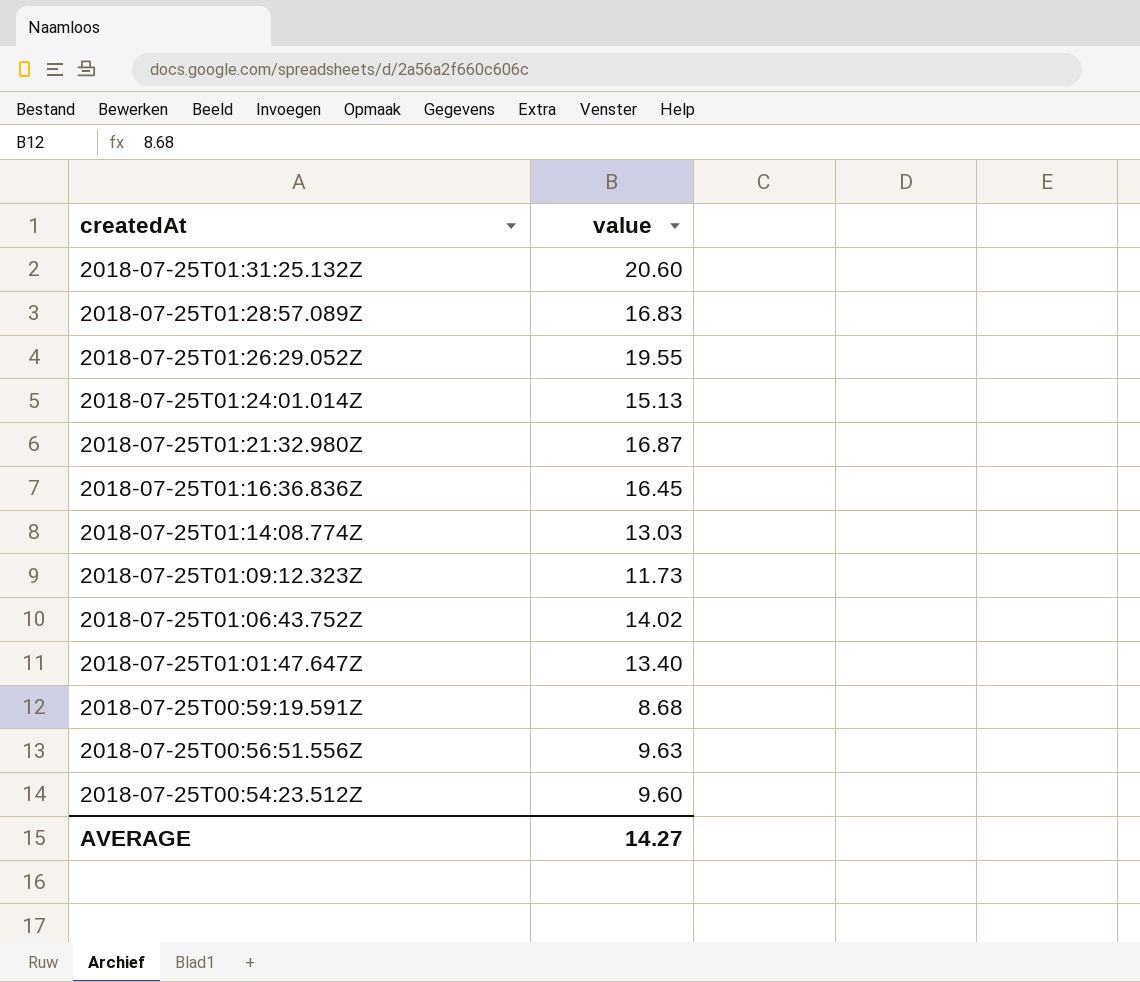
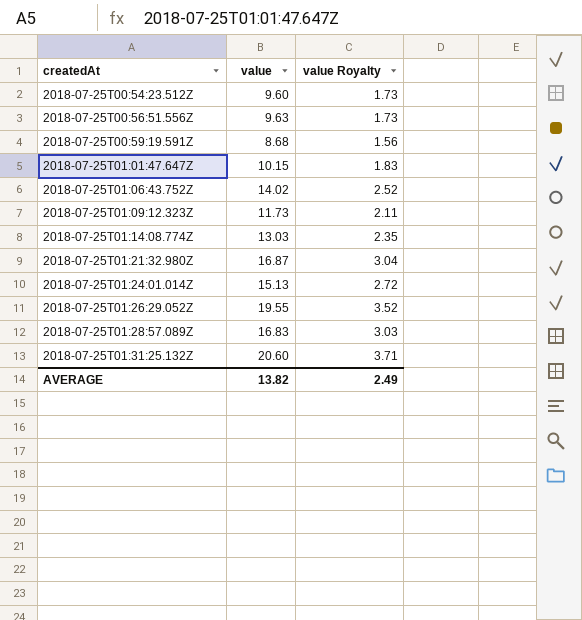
row order: createdAt descending -> createdAt ascending
column value Royalty | formula: none -> [value] * 0.18
row 2018-07-25T01:16:36.836Z: 16.45 -> none
2018-07-25T01:01:47.647Z | value: 13.40 -> 10.15
AVERAGE | value: 14.27 -> 13.82

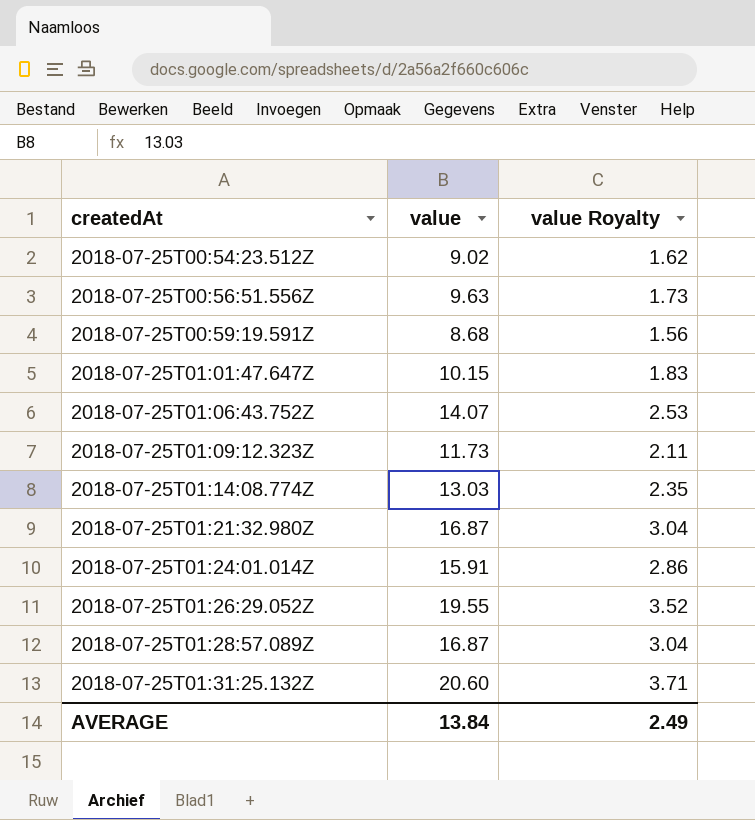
2018-07-25T00:54:23.512Z | value: 9.60 -> 9.02
2018-07-25T00:54:23.512Z | value Royalty: 1.73 -> 1.62
2018-07-25T01:06:43.752Z | value: 14.02 -> 14.07
2018-07-25T01:06:43.752Z | value Royalty: 2.52 -> 2.53
2018-07-25T01:24:01.014Z | value: 15.13 -> 15.91
2018-07-25T01:24:01.014Z | value Royalty: 2.72 -> 2.86
2018-07-25T01:28:57.089Z | value: 16.83 -> 16.87
2018-07-25T01:28:57.089Z | value Royalty: 3.03 -> 3.04
AVERAGE | value: 13.82 -> 13.84

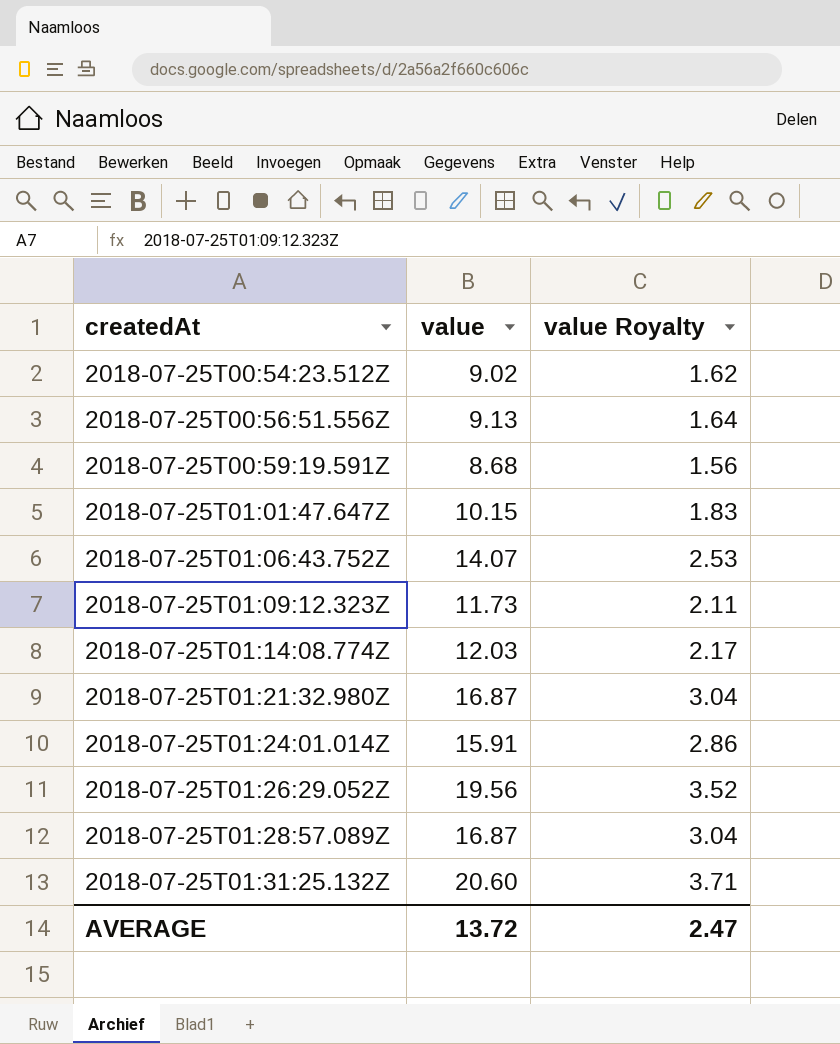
2018-07-25T00:56:51.556Z | value: 9.63 -> 9.13
2018-07-25T00:56:51.556Z | value Royalty: 1.73 -> 1.64
2018-07-25T01:14:08.774Z | value: 13.03 -> 12.03
2018-07-25T01:14:08.774Z | value Royalty: 2.35 -> 2.17
2018-07-25T01:26:29.052Z | value: 19.55 -> 19.56
AVERAGE | value: 13.84 -> 13.72
AVERAGE | value Royalty: 2.49 -> 2.47

